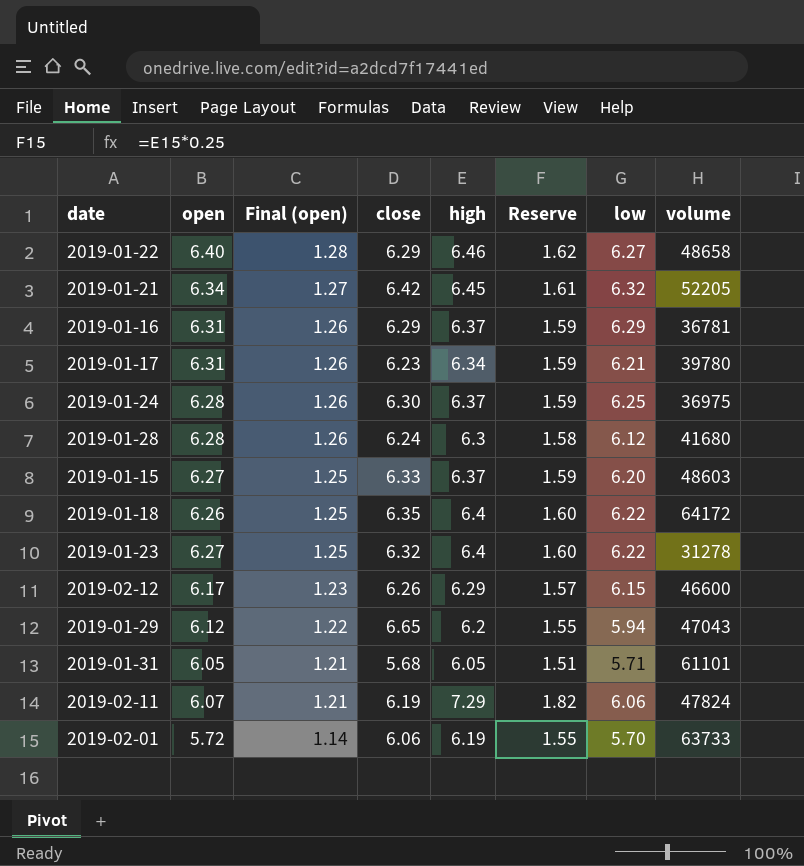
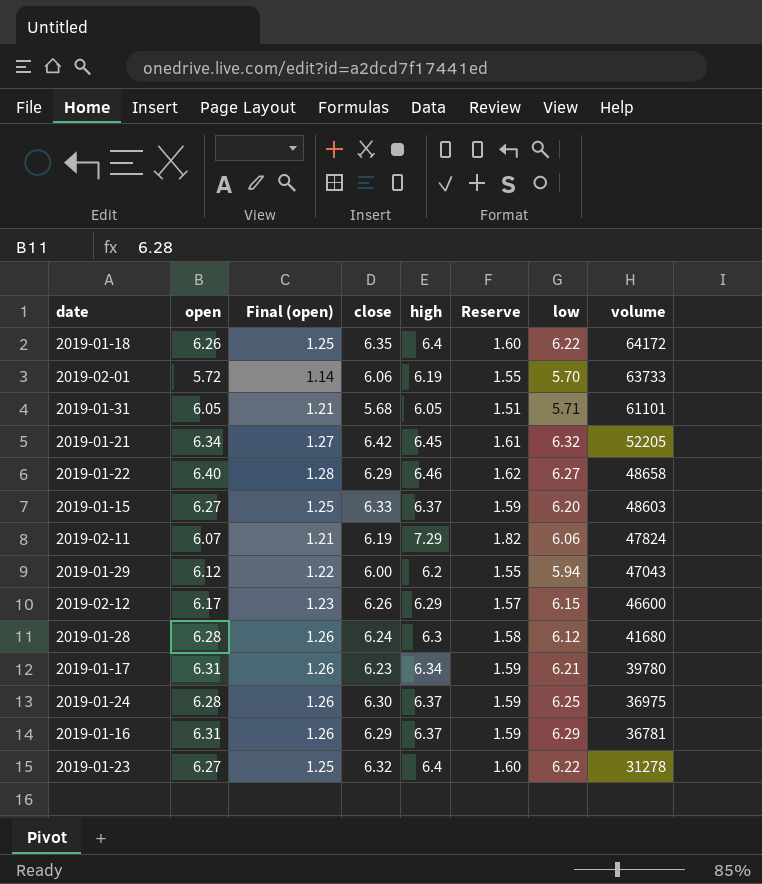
row order: Final (open) descending -> volume descending
2019-01-29 | close: 6.65 -> 6.00

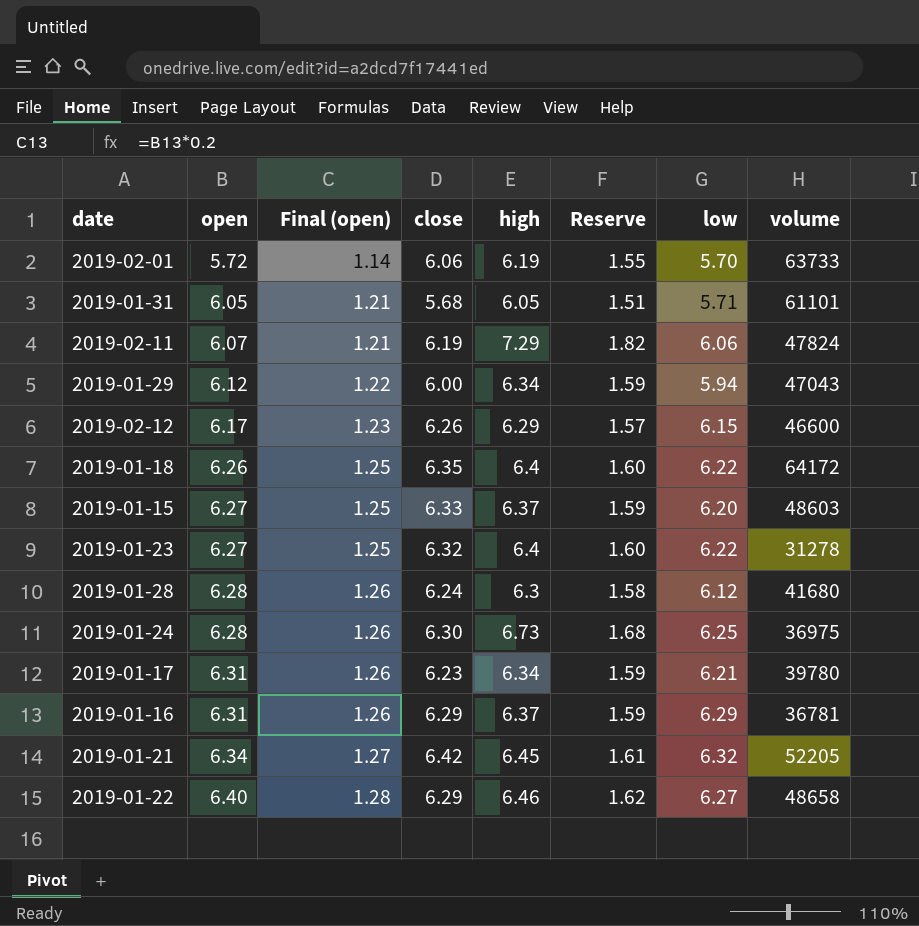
row order: volume descending -> open ascending
2019-01-29 | high: 6.2 -> 6.34
2019-01-29 | Reserve: 1.55 -> 1.59
2019-01-24 | high: 6.37 -> 6.73
2019-01-24 | Reserve: 1.59 -> 1.68

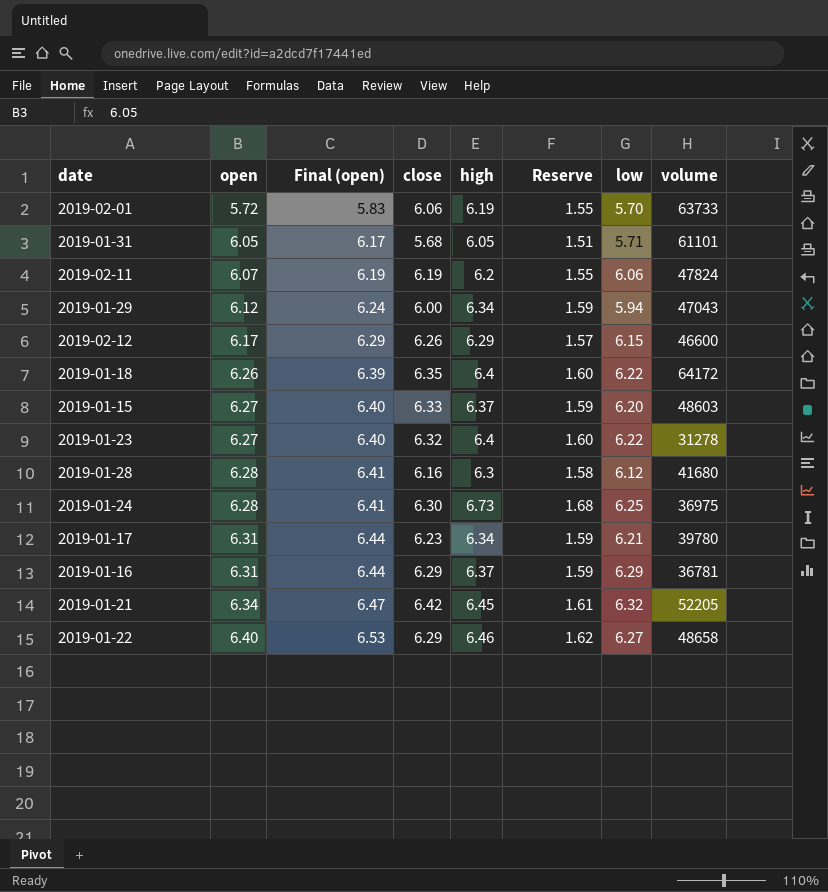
column Final (open) | formula: [open] * 0.2 -> [open] * 1.02
2019-02-11 | high: 7.29 -> 6.2
2019-02-11 | Reserve: 1.82 -> 1.55
2019-01-28 | close: 6.24 -> 6.16

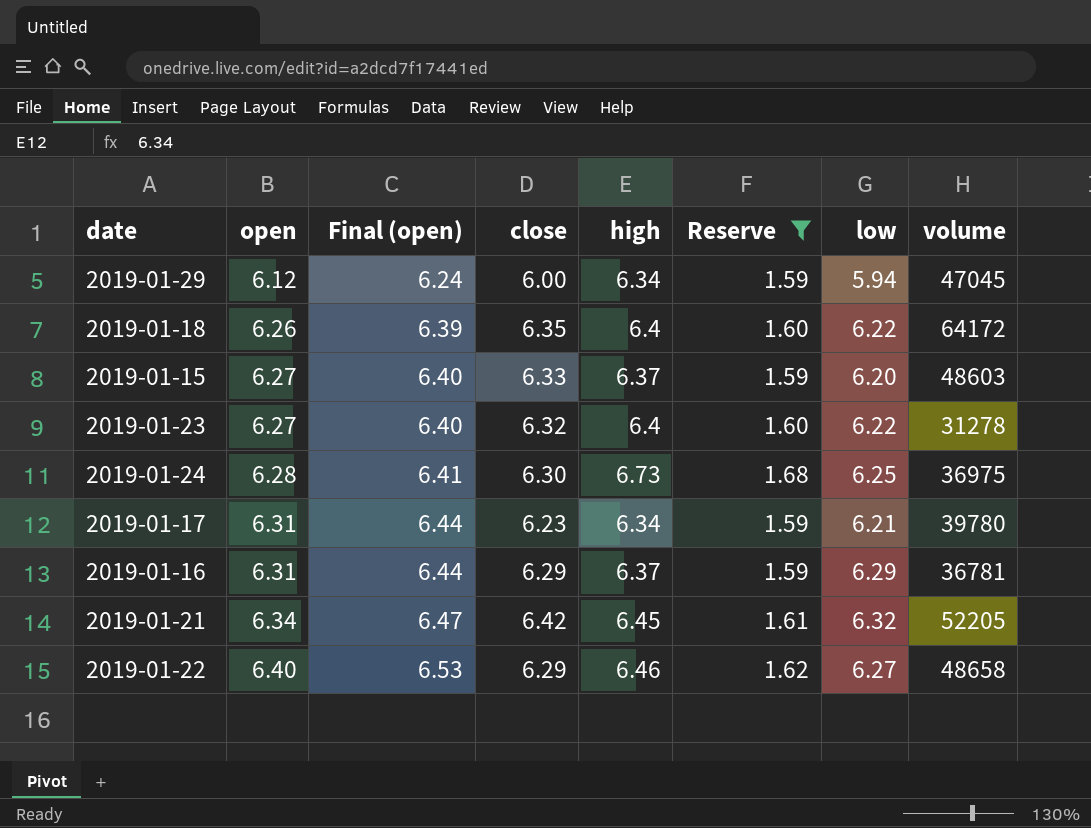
filter: none -> Reserve >= 1.59
2019-01-29 | volume: 47043 -> 47045

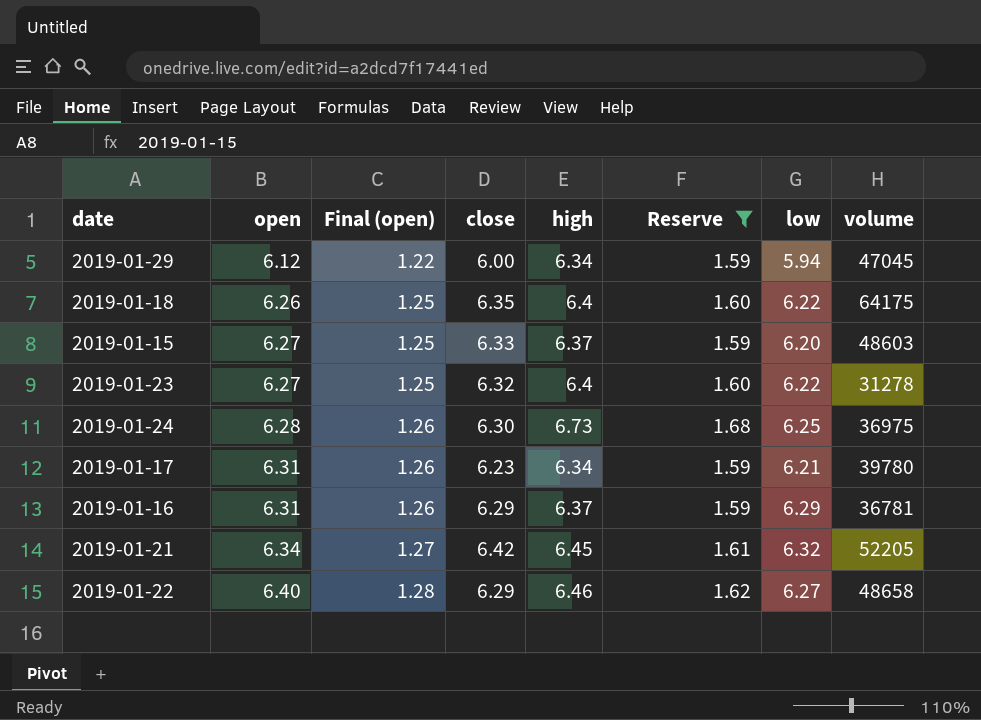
column Final (open) | formula: [open] * 1.02 -> [open] * 0.2
2019-01-18 | volume: 64172 -> 64175

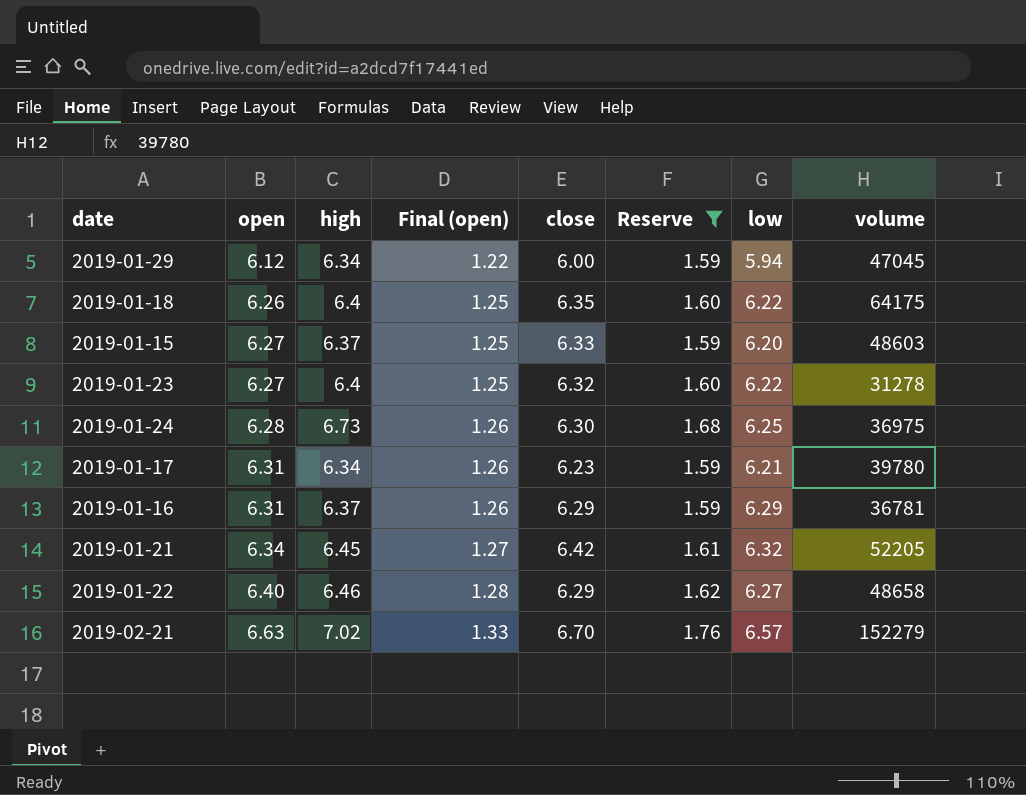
column high | position: 5 -> 3
row 2019-02-21: none -> 6.63 | 7.02 | 1.33 | 6.70 | 1.76 | 6.57 | 152279

